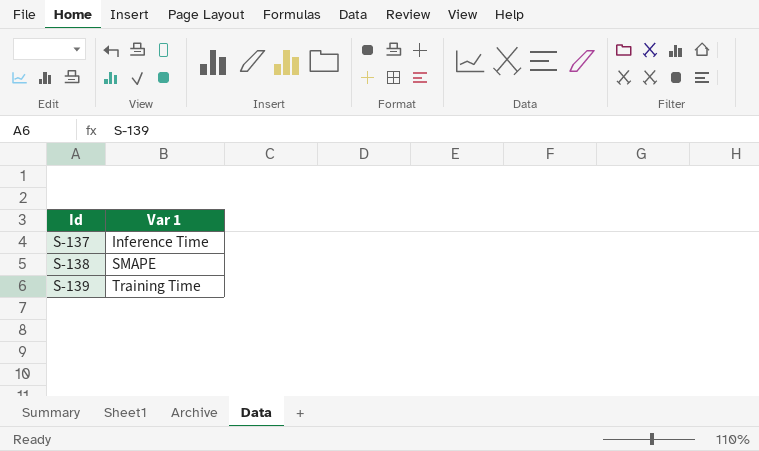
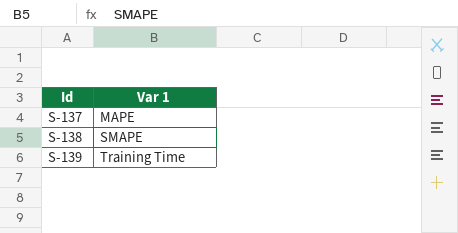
S-137 | Var 1: Inference Time -> MAPE

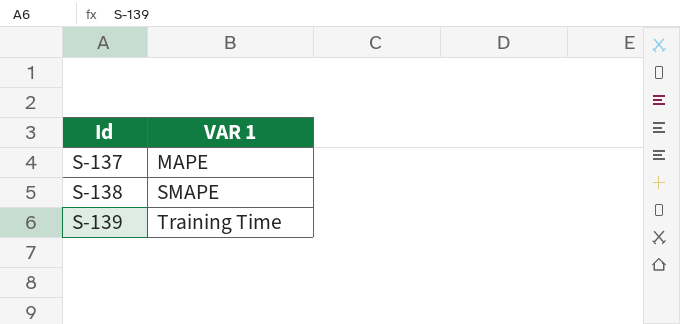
column name: Var 1 -> VAR 1

